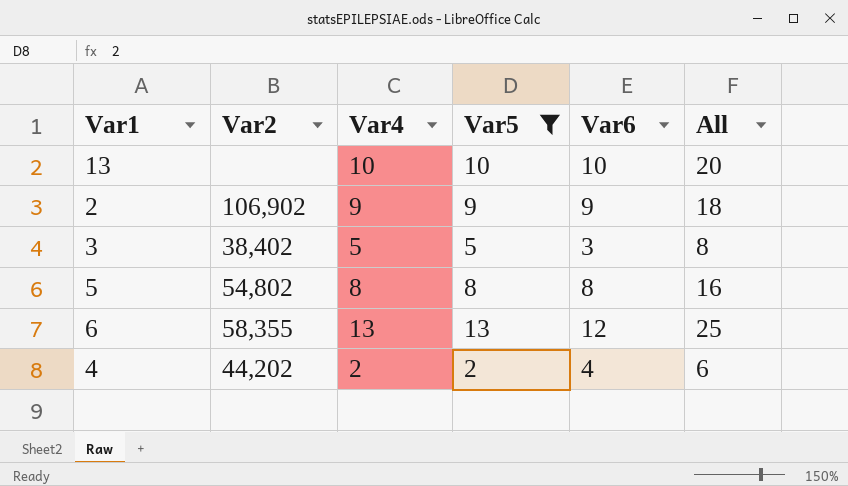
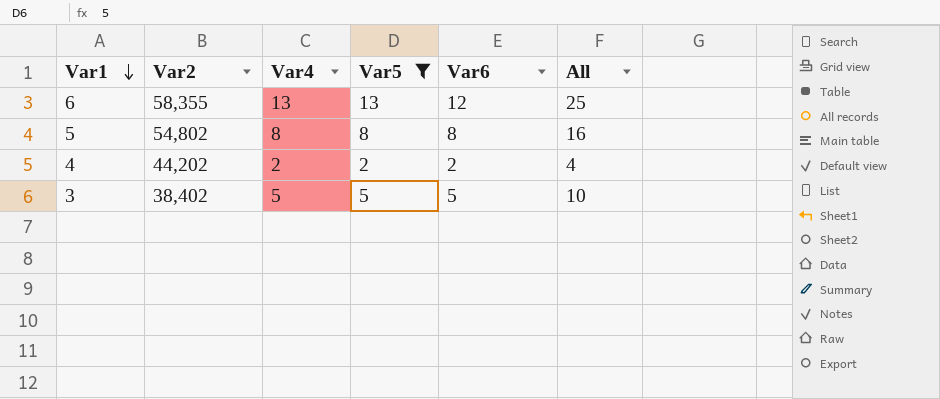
row order: none -> Var1 descending
row 13: none | 10 | 10 | 10 | 20 -> none
row 2: 106,902 | 9 | 9 | 9 | 18 -> none
4 | Var6: 4 -> 2
4 | All: 6 -> 4
3 | Var6: 3 -> 5
3 | All: 8 -> 10

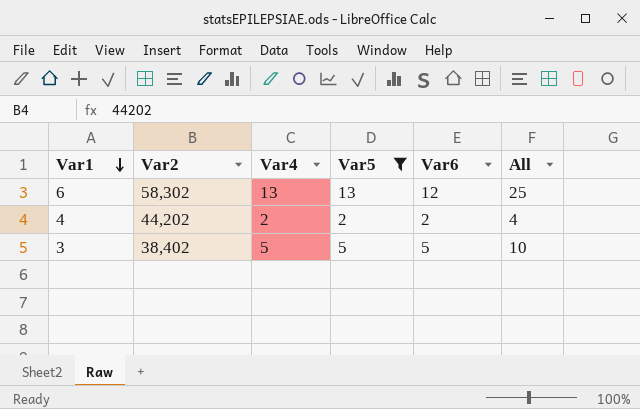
row 5: 54,802 | 8 | 8 | 8 | 16 -> none
6 | Var2: 58,355 -> 58,302

